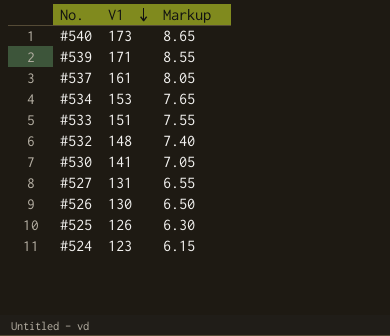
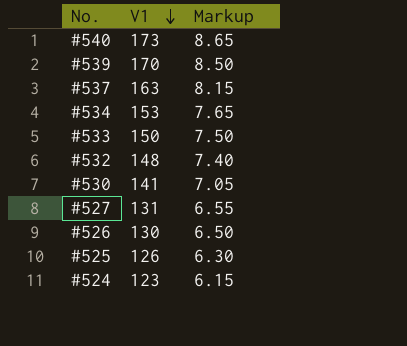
#539 | V1: 171 -> 170
#539 | Markup: 8.55 -> 8.50
#537 | V1: 161 -> 163
#537 | Markup: 8.05 -> 8.15
#533 | V1: 151 -> 150
#533 | Markup: 7.55 -> 7.50

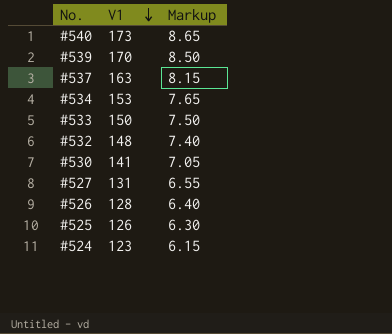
#526 | V1: 130 -> 128
#526 | Markup: 6.50 -> 6.40

